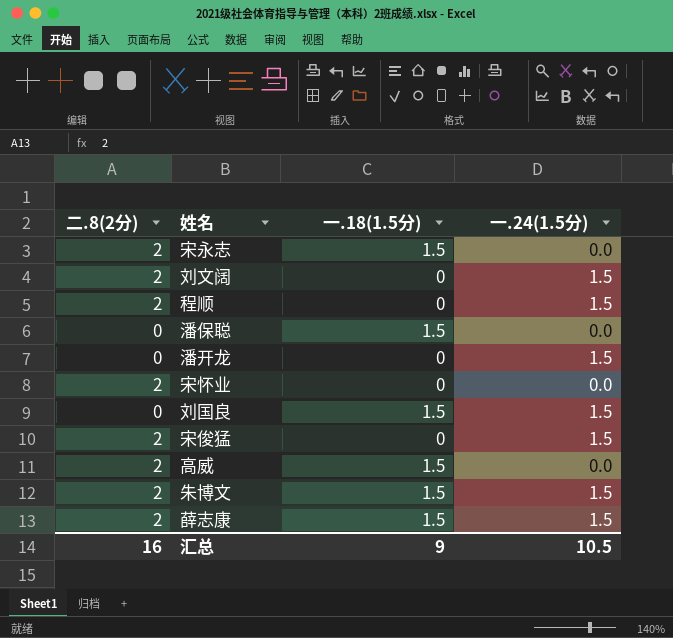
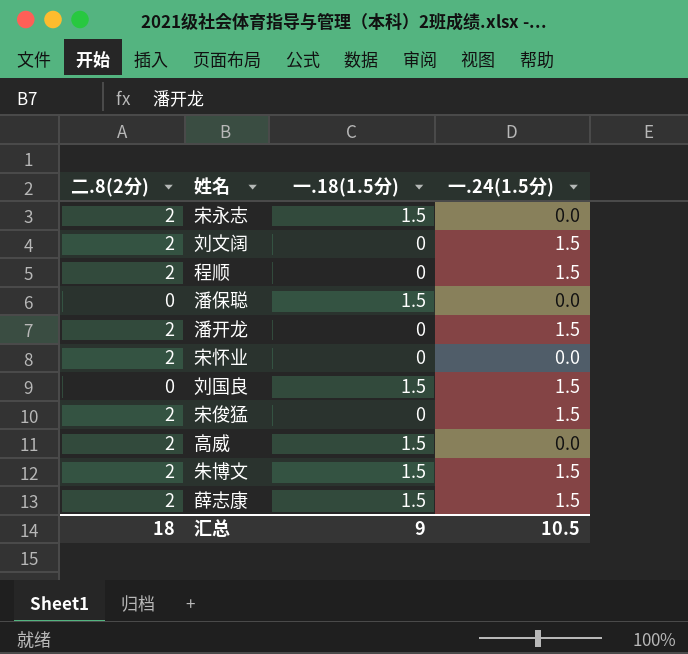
潘开龙 | 二.8(2分): 0 -> 2
汇总 | 二.8(2分): 16 -> 18

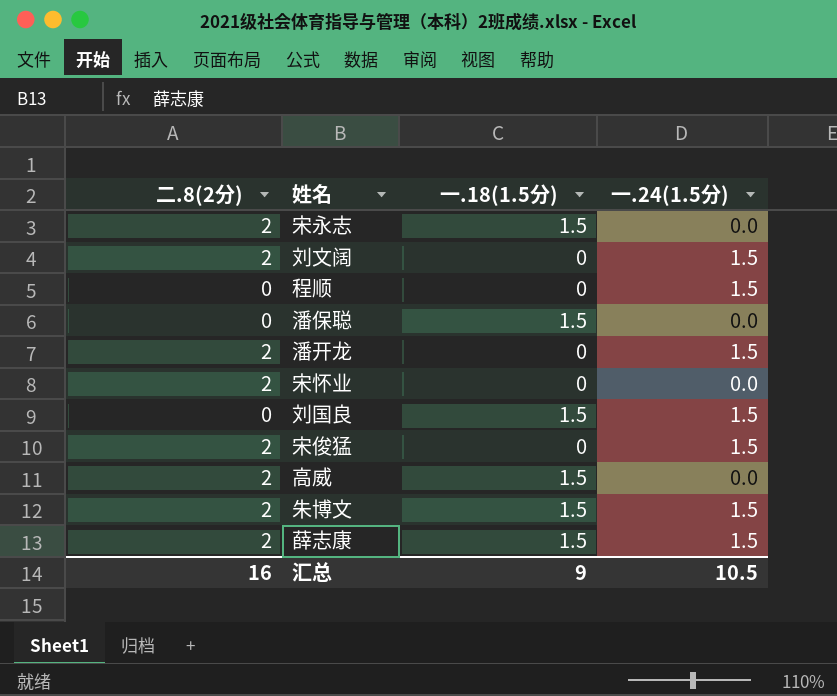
程顺 | 二.8(2分): 2 -> 0
汇总 | 二.8(2分): 18 -> 16

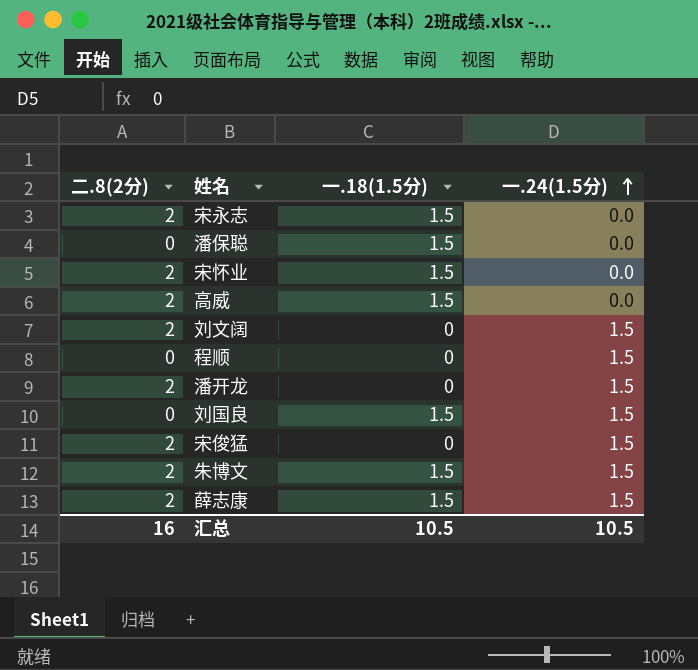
row order: none -> 一.24(1.5分) ascending
宋怀业 | 一.18(1.5分): 0 -> 1.5
汇总 | 一.18(1.5分): 9 -> 10.5

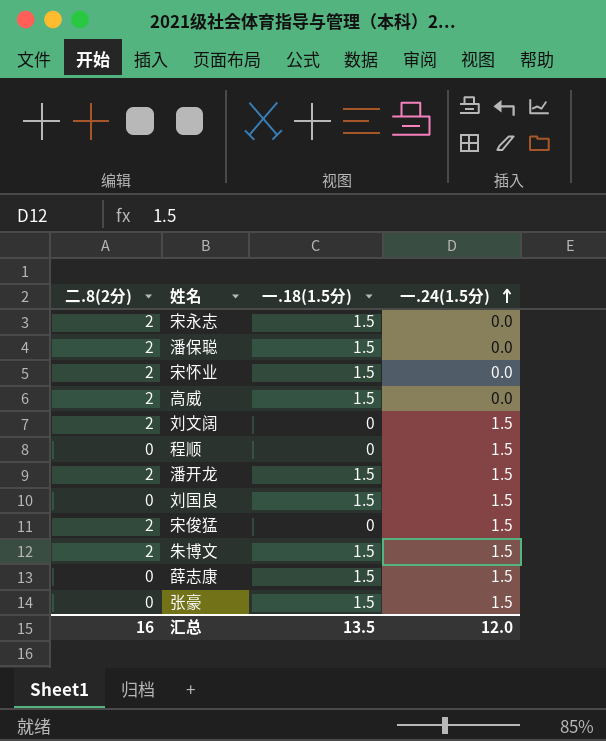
潘保聪 | 二.8(2分): 0 -> 2
潘开龙 | 一.18(1.5分): 0 -> 1.5
薛志康 | 二.8(2分): 2 -> 0
row 张豪: none -> 0 | 1.5 | 1.5
汇总 | 一.18(1.5分): 10.5 -> 13.5
汇总 | 一.24(1.5分): 10.5 -> 12.0

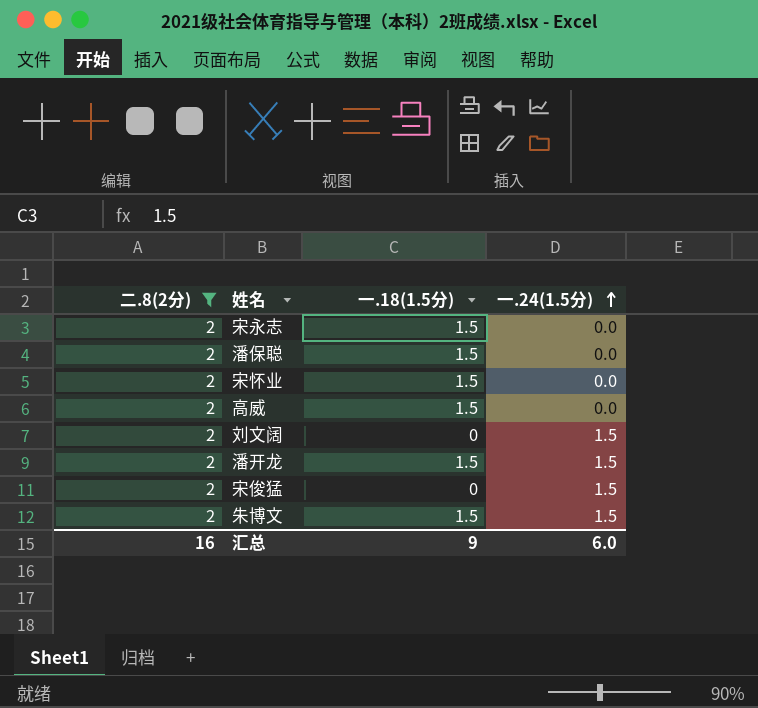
filter: none -> 二.8(2分) = 2
汇总 | 一.18(1.5分): 13.5 -> 9
汇总 | 一.24(1.5分): 12.0 -> 6.0

